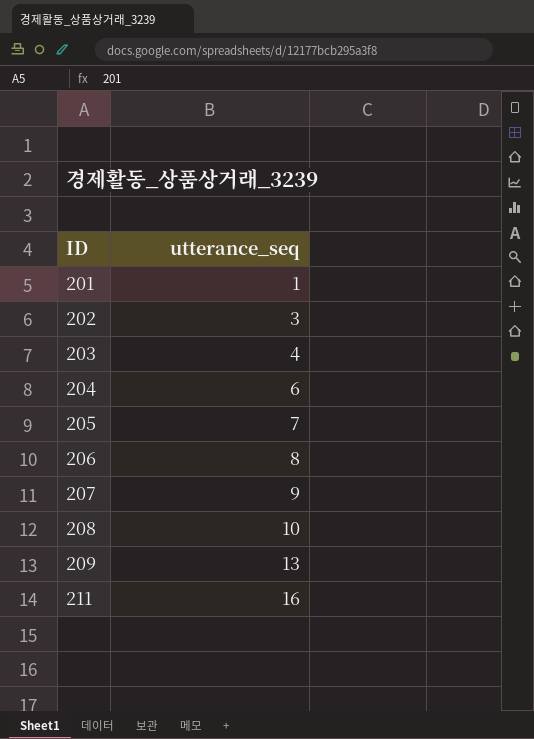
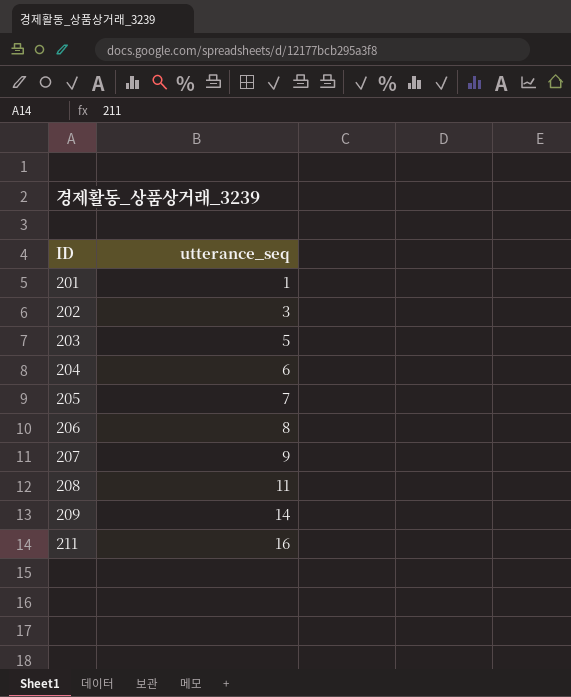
203 | utterance_seq: 4 -> 5
208 | utterance_seq: 10 -> 11
209 | utterance_seq: 13 -> 14

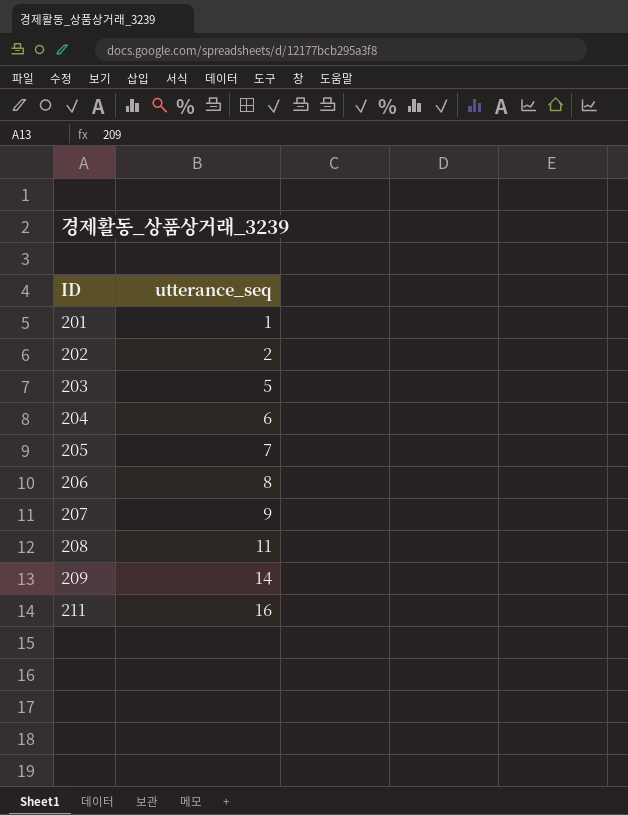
202 | utterance_seq: 3 -> 2

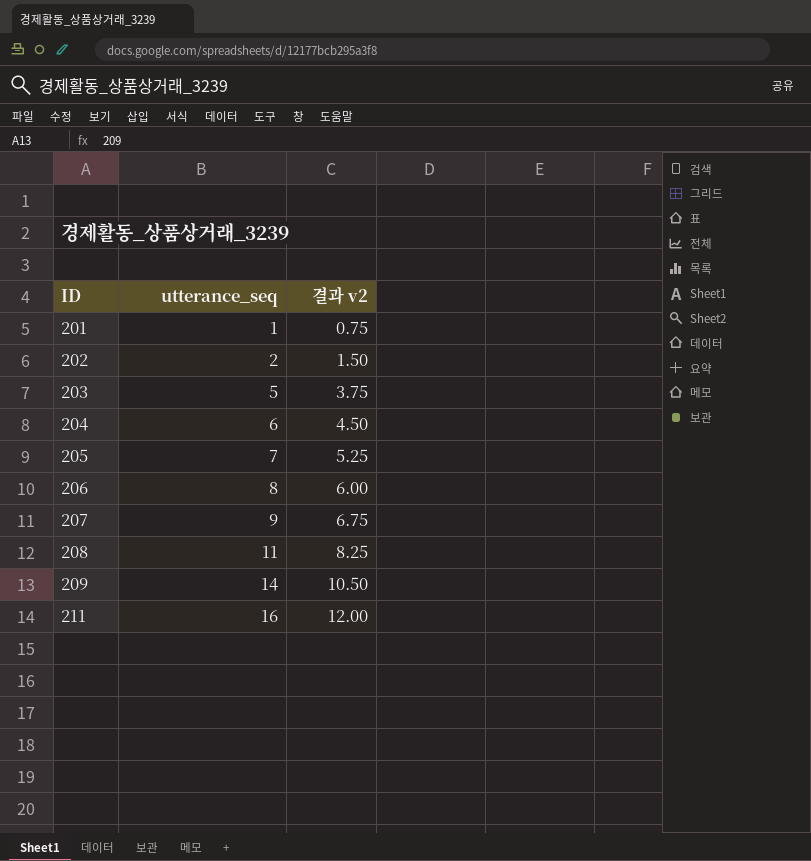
column 결과 v2 | formula: none -> [utterance_seq] * 0.75

